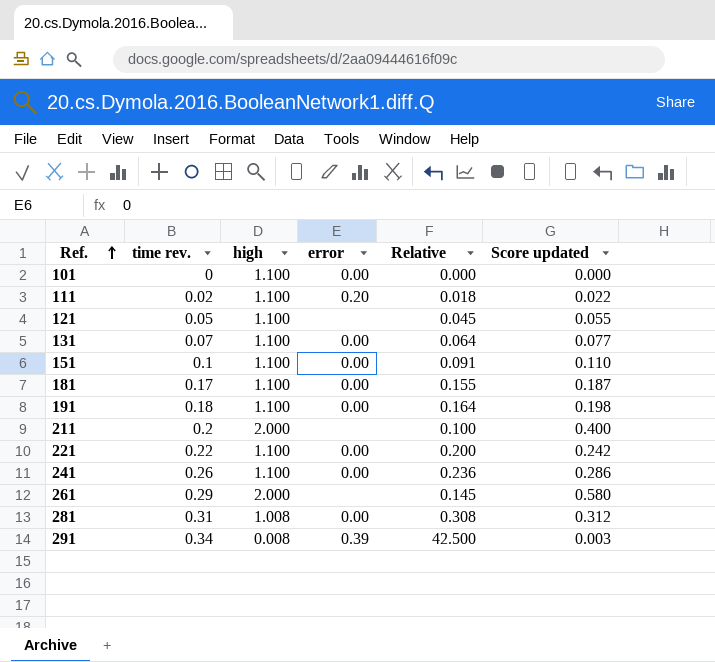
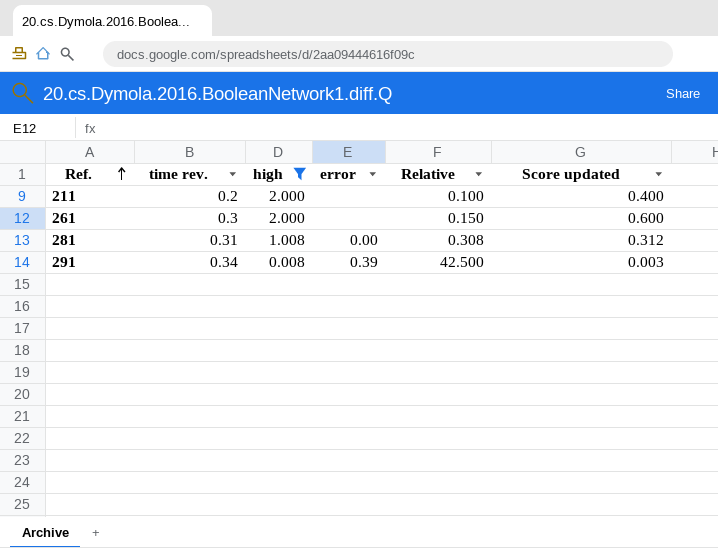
filter: none -> high != 1.100
261 | time rev.: 0.29 -> 0.3
261 | Relative: 0.145 -> 0.150
261 | Score updated: 0.580 -> 0.600

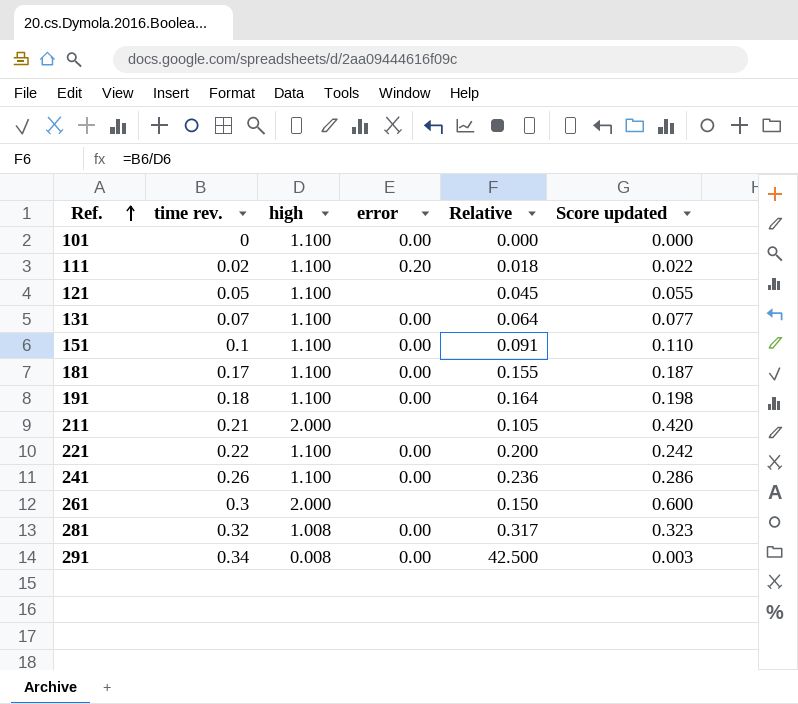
filter: high != 1.100 -> none
211 | time rev.: 0.2 -> 0.21
211 | Relative: 0.100 -> 0.105
211 | Score updated: 0.400 -> 0.420
281 | time rev.: 0.31 -> 0.32
281 | Relative: 0.308 -> 0.317
281 | Score updated: 0.312 -> 0.323
291 | error: 0.39 -> 0.00

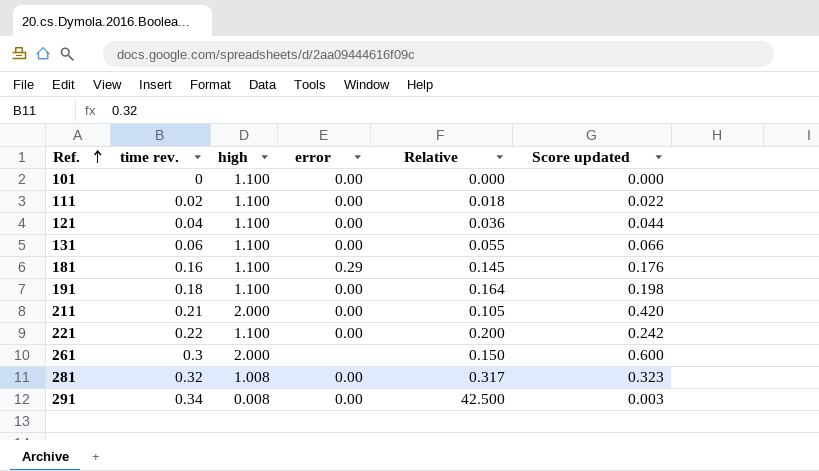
row 151: 0.1 | 1.100 | 0.00 | 0.091 | 0.110 -> none
row 241: 0.26 | 1.100 | 0.00 | 0.236 | 0.286 -> none
111 | error: 0.20 -> 0.00
121 | time rev.: 0.05 -> 0.04
121 | error: none -> 0.00
121 | Relative: 0.045 -> 0.036
121 | Score updated: 0.055 -> 0.044
131 | time rev.: 0.07 -> 0.06
131 | Relative: 0.064 -> 0.055
131 | Score updated: 0.077 -> 0.066
181 | time rev.: 0.17 -> 0.16
181 | error: 0.00 -> 0.29
181 | Relative: 0.155 -> 0.145
181 | Score updated: 0.187 -> 0.176
211 | error: none -> 0.00

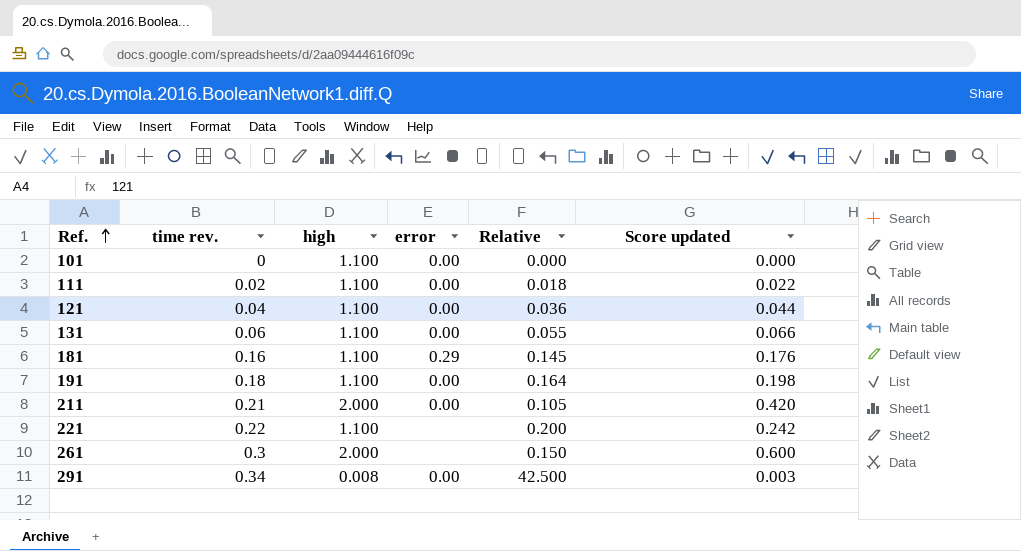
row 281: 0.32 | 1.008 | 0.00 | 0.317 | 0.323 -> none
221 | error: 0.00 -> none

